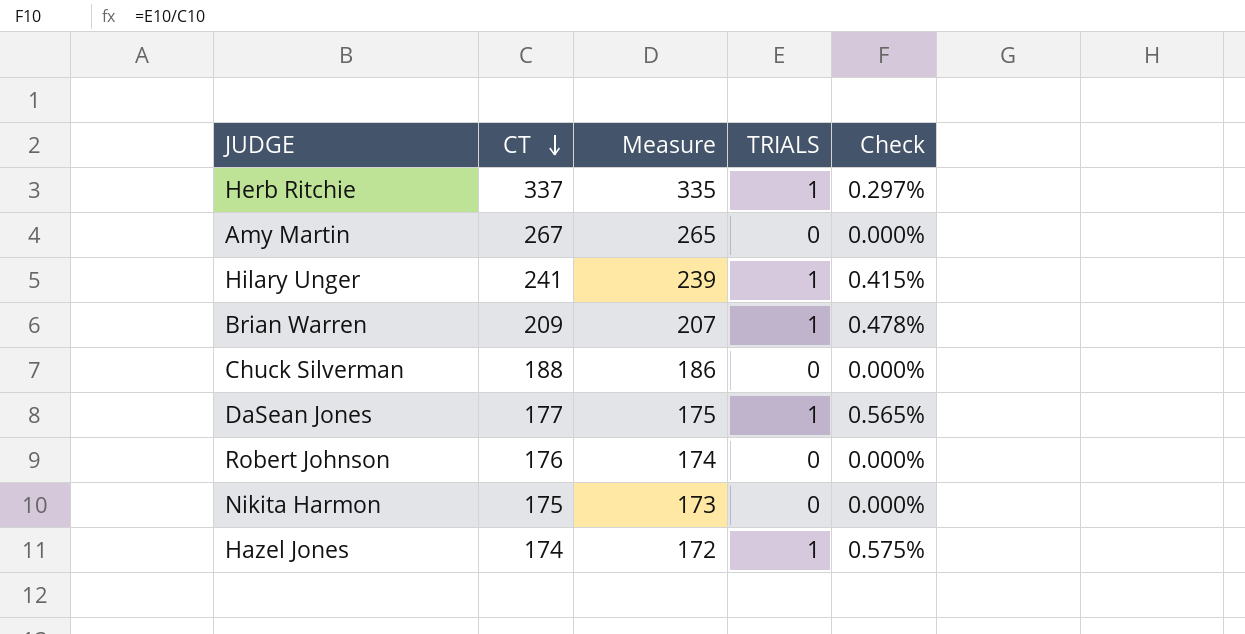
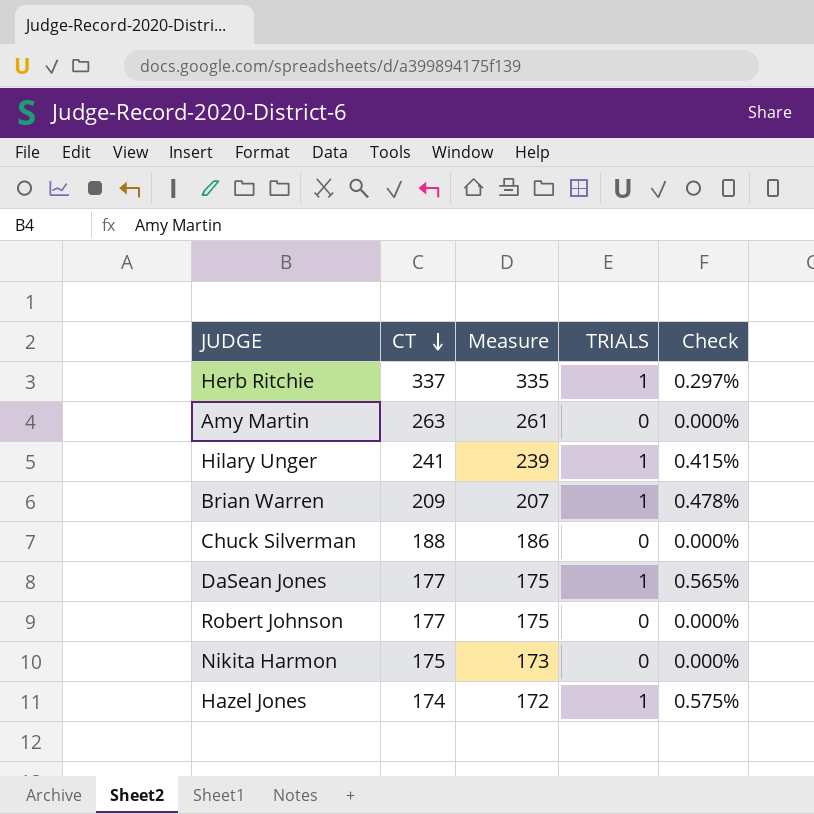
Amy Martin | CT: 267 -> 263
Amy Martin | Measure: 265 -> 261
Robert Johnson | CT: 176 -> 177
Robert Johnson | Measure: 174 -> 175

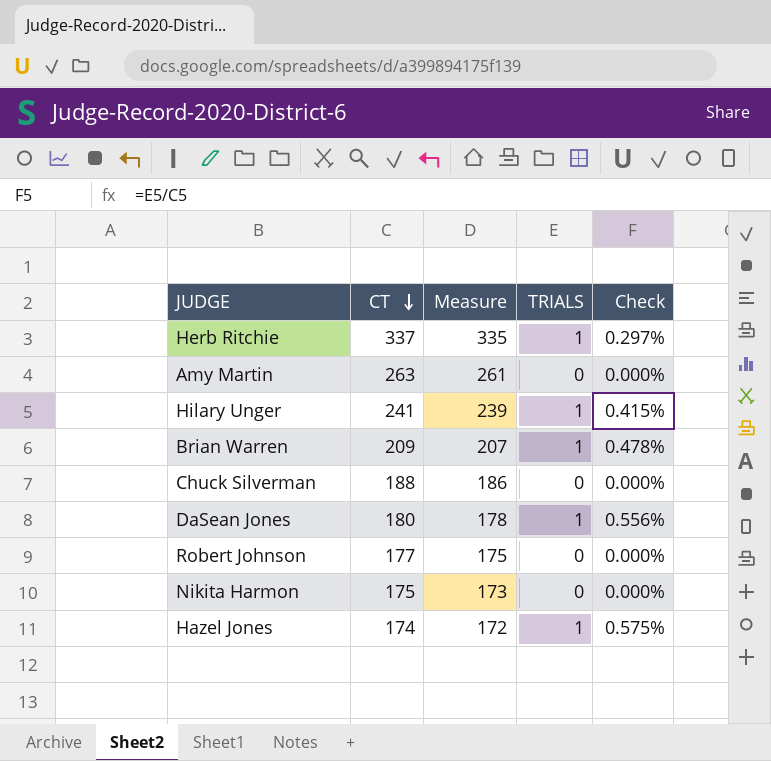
DaSean Jones | CT: 177 -> 180
DaSean Jones | Measure: 175 -> 178
DaSean Jones | Check: 0.565% -> 0.556%

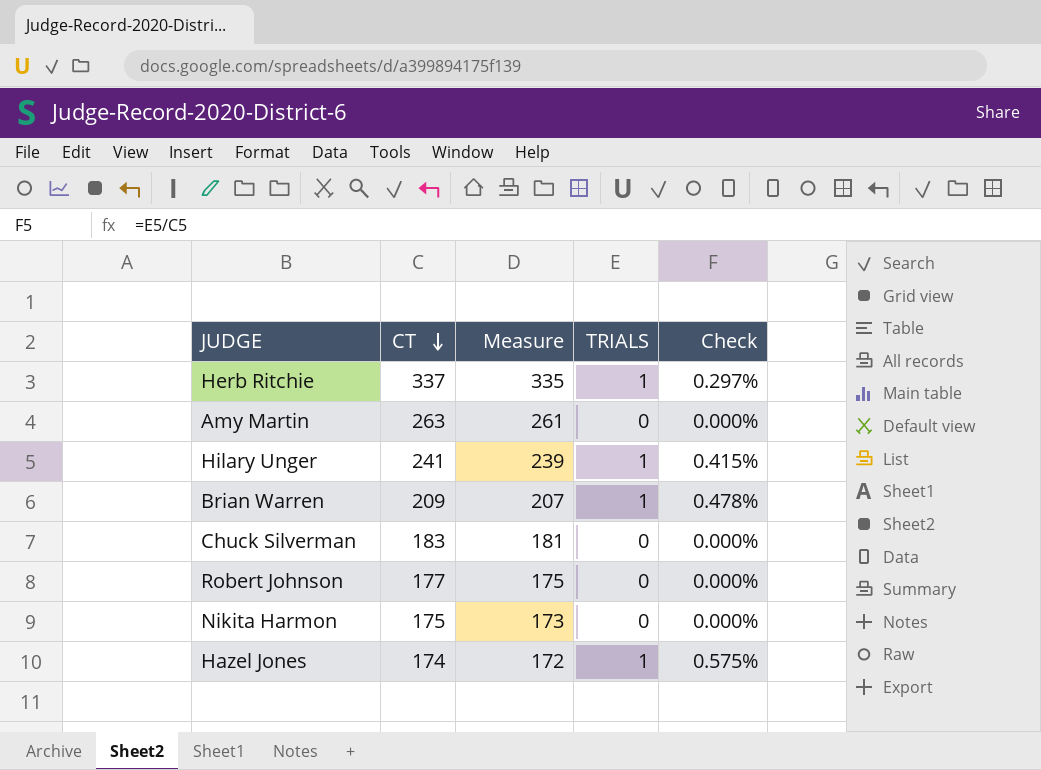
row DaSean Jones: 180 | 178 | 1 | 0.556% -> none
Chuck Silverman | CT: 188 -> 183
Chuck Silverman | Measure: 186 -> 181

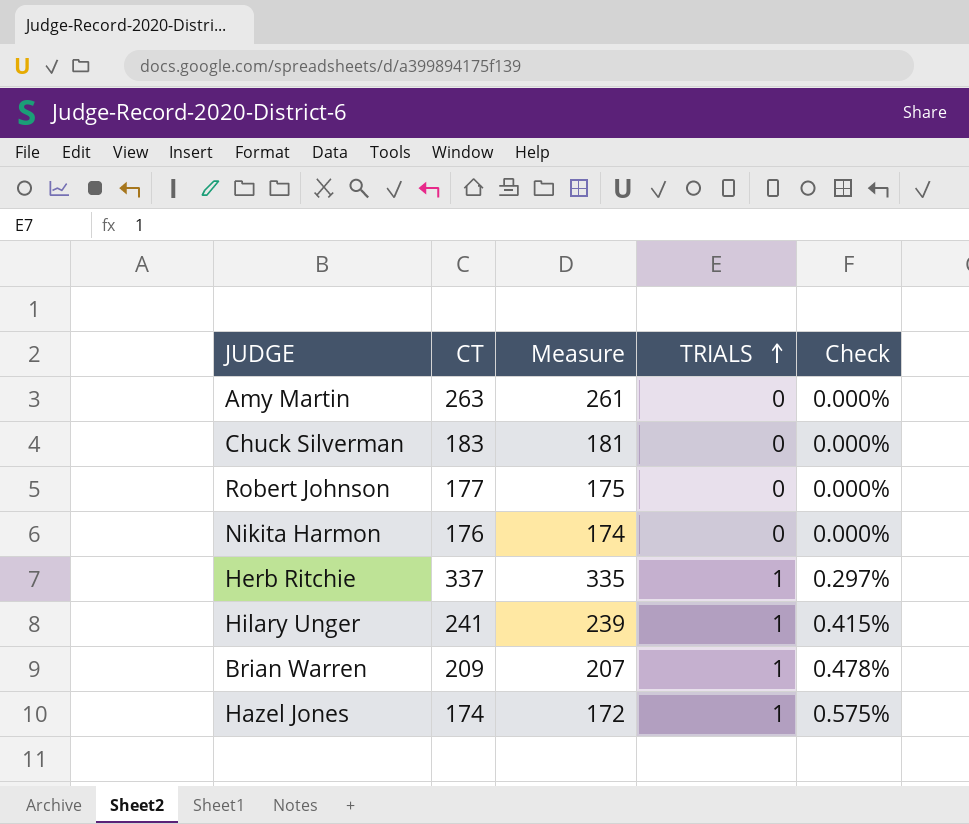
row order: CT descending -> TRIALS ascending
Nikita Harmon | CT: 175 -> 176
Nikita Harmon | Measure: 173 -> 174

